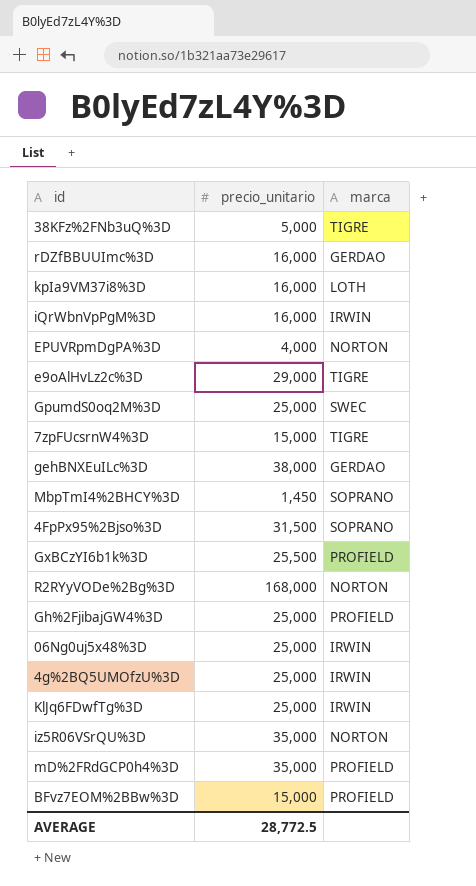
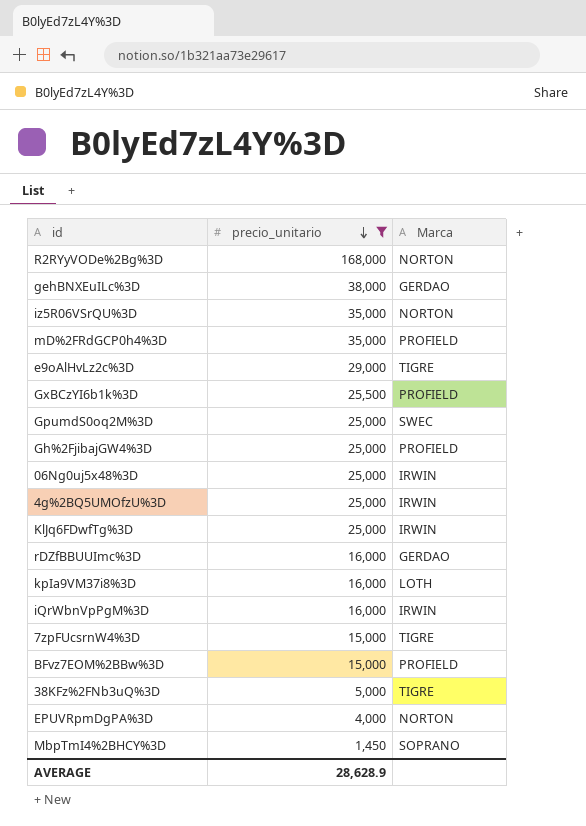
filter: none -> precio_unitario != 31,500
row order: none -> precio_unitario descending
column name: marca -> Marca
AVERAGE | precio_unitario: 28,772.5 -> 28,628.9

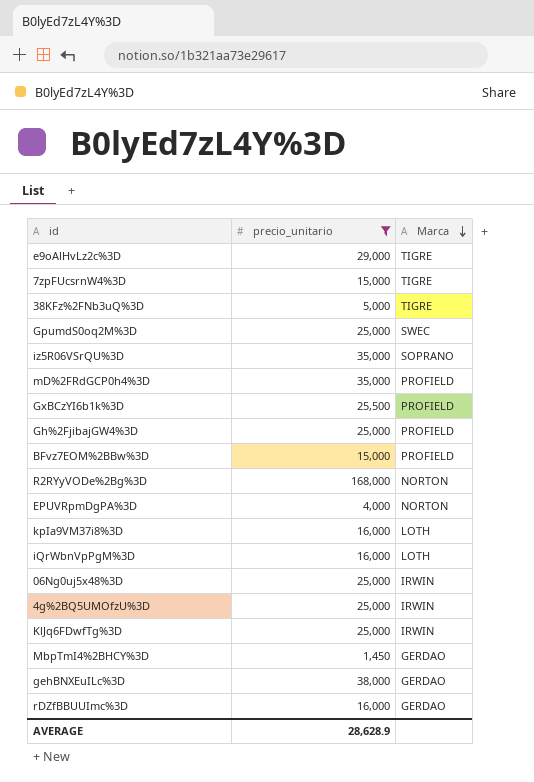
row order: precio_unitario descending -> Marca descending
iz5R06VSrQU%3D | Marca: NORTON -> SOPRANO
iQrWbnVpPgM%3D | Marca: IRWIN -> LOTH
MbpTmI4%2BHCY%3D | Marca: SOPRANO -> GERDAO

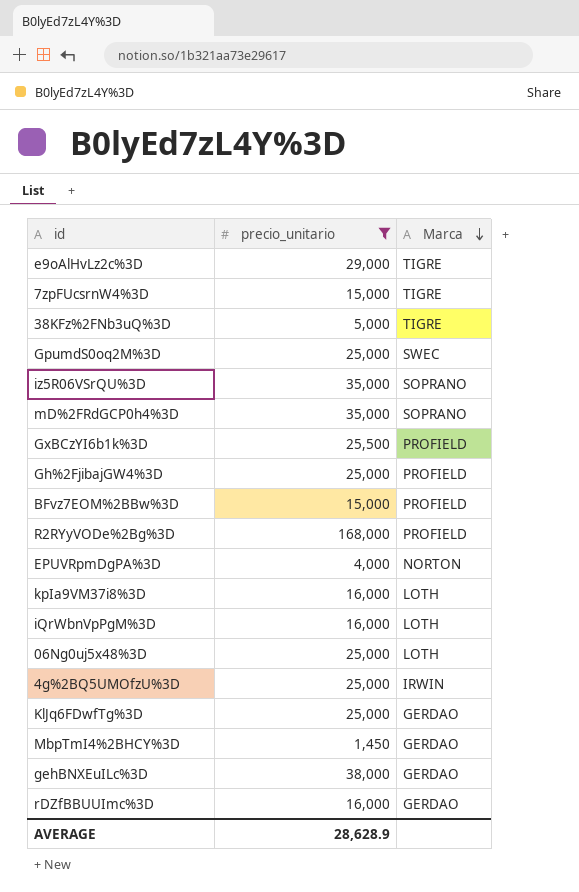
mD%2FRdGCP0h4%3D | Marca: PROFIELD -> SOPRANO
R2RYyVODe%2Bg%3D | Marca: NORTON -> PROFIELD
06Ng0uj5x48%3D | Marca: IRWIN -> LOTH
KlJq6FDwfTg%3D | Marca: IRWIN -> GERDAO

